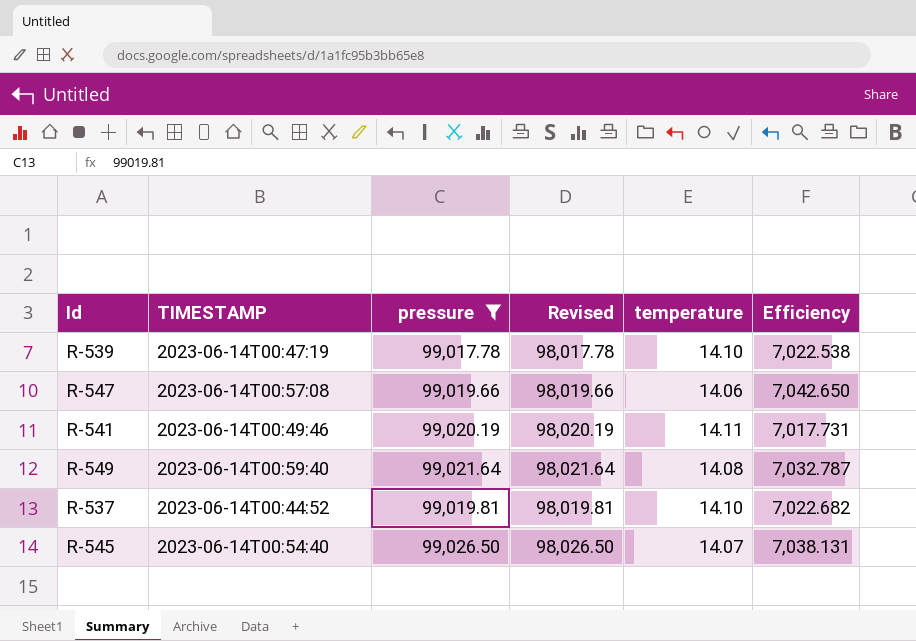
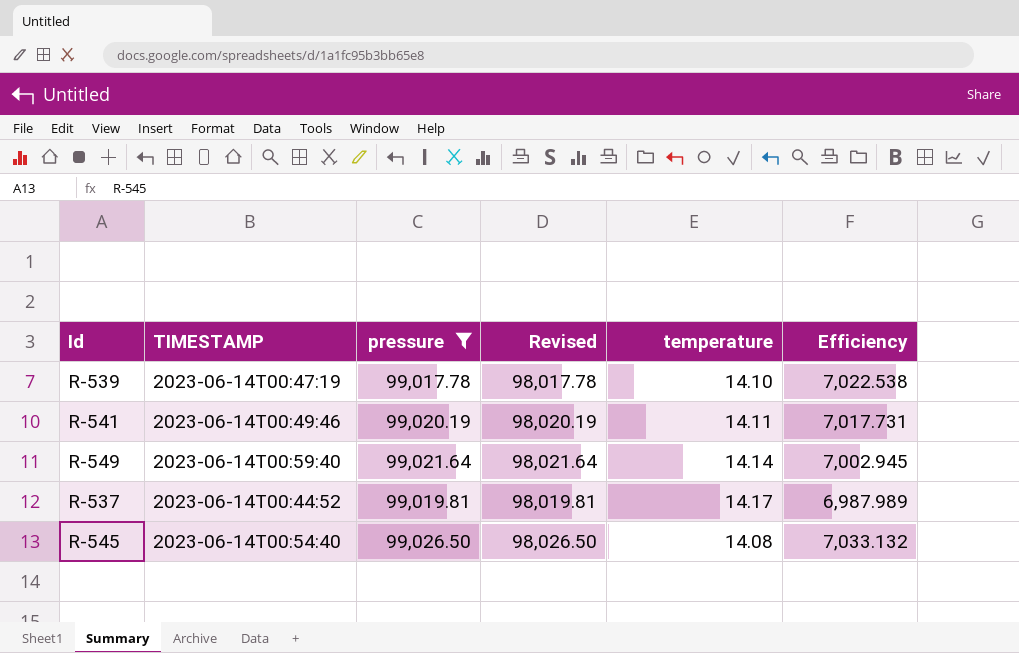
row R-547: 2023-06-14T00:57:08 | 99,019.66 | 98,019.66 | 14.06 | 7,042.650 -> none
R-549 | temperature: 14.08 -> 14.14
R-549 | Efficiency: 7,032.787 -> 7,002.945
R-537 | temperature: 14.10 -> 14.17
R-537 | Efficiency: 7,022.682 -> 6,987.989
R-545 | temperature: 14.07 -> 14.08
R-545 | Efficiency: 7,038.131 -> 7,033.132

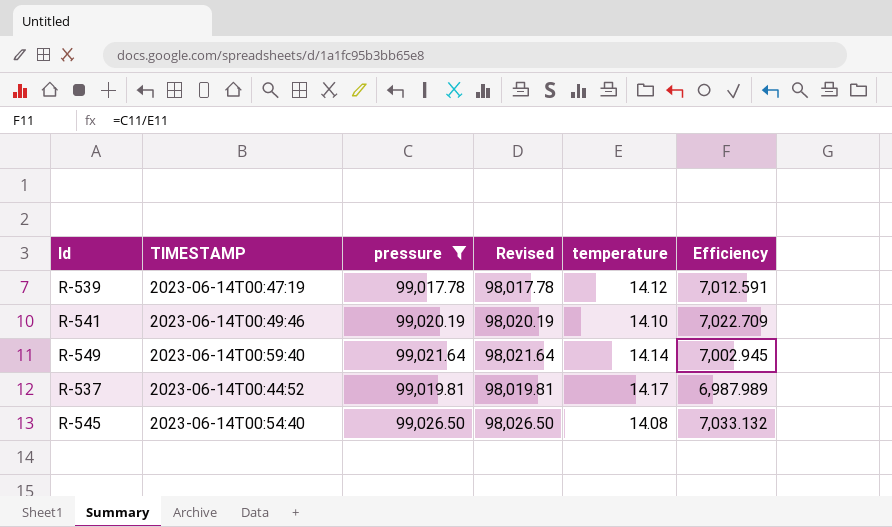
R-539 | temperature: 14.10 -> 14.12
R-539 | Efficiency: 7,022.538 -> 7,012.591
R-541 | temperature: 14.11 -> 14.10
R-541 | Efficiency: 7,017.731 -> 7,022.709

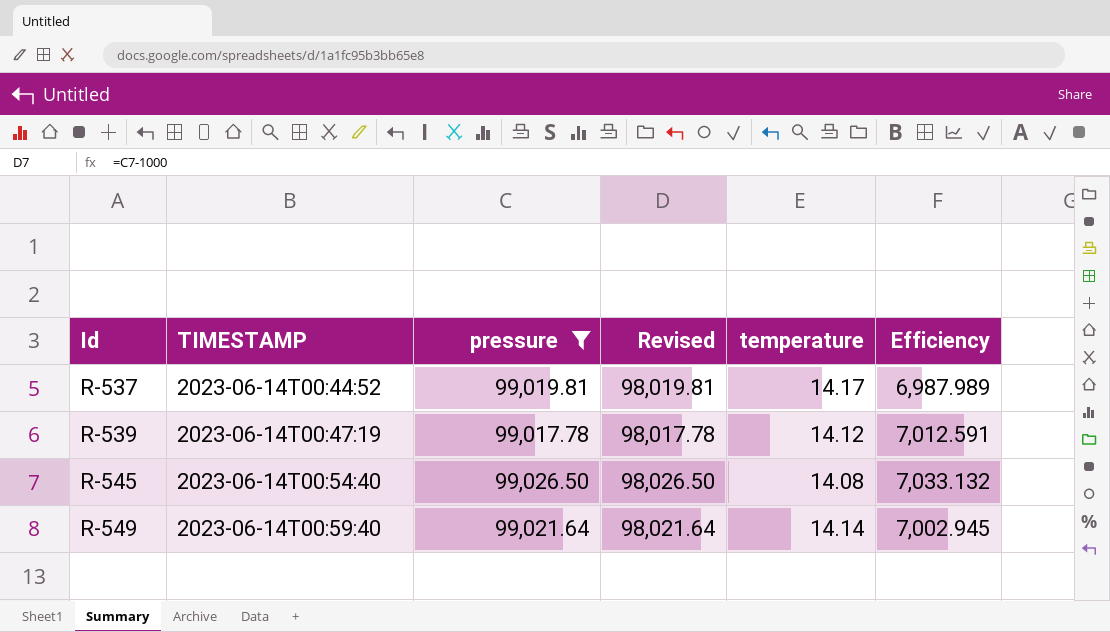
row order: none -> Id ascending
row R-541: 2023-06-14T00:49:46 | 99,020.19 | 98,020.19 | 14.10 | 7,022.709 -> none

